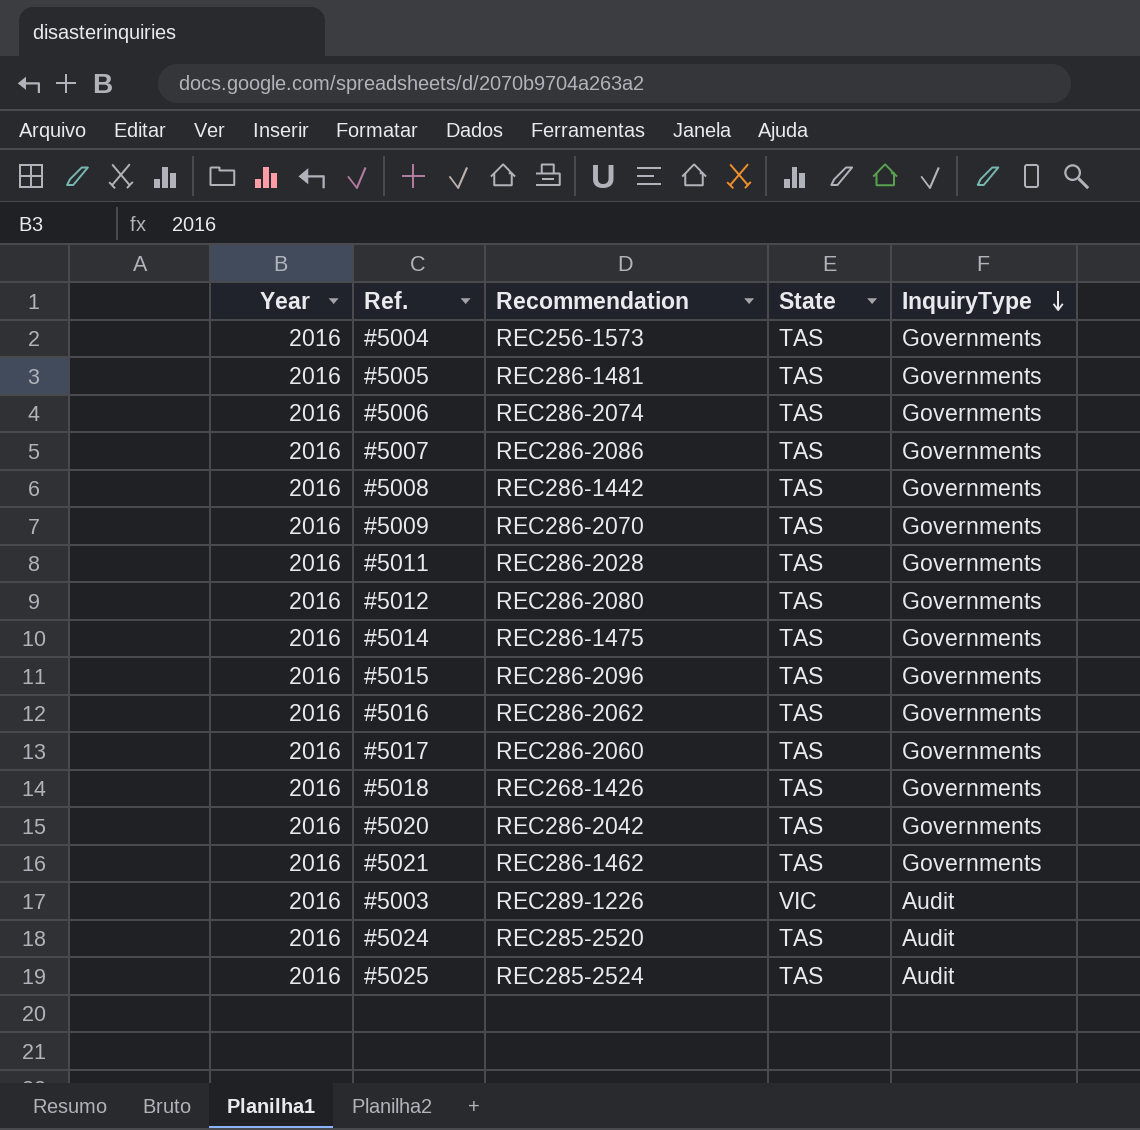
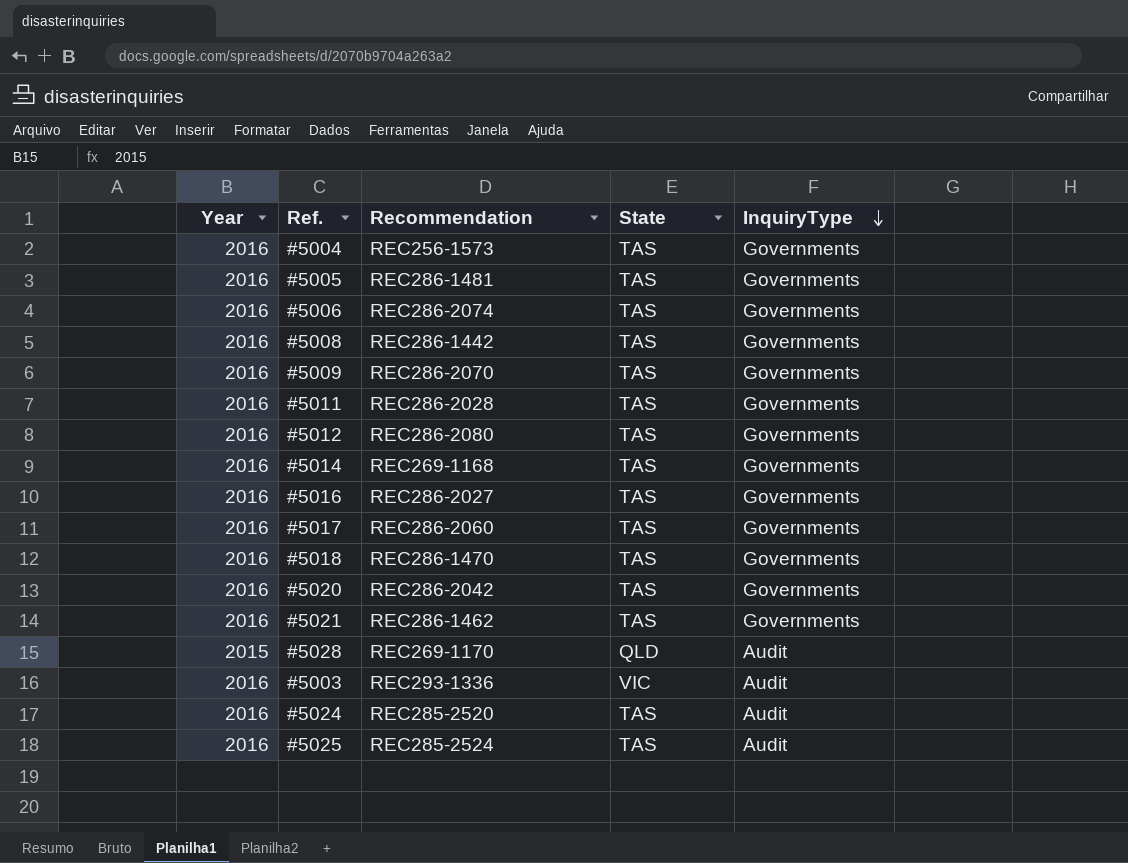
row #5007: 2016 | REC286-2086 | TAS | Governments -> none
row #5015: 2016 | REC286-2096 | TAS | Governments -> none
#5014 | Recommendation: REC286-1475 -> REC269-1168
#5016 | Recommendation: REC286-2062 -> REC286-2027
#5018 | Recommendation: REC268-1426 -> REC286-1470
row #5028: none -> 2015 | REC269-1170 | QLD | Audit
#5003 | Recommendation: REC289-1226 -> REC293-1336

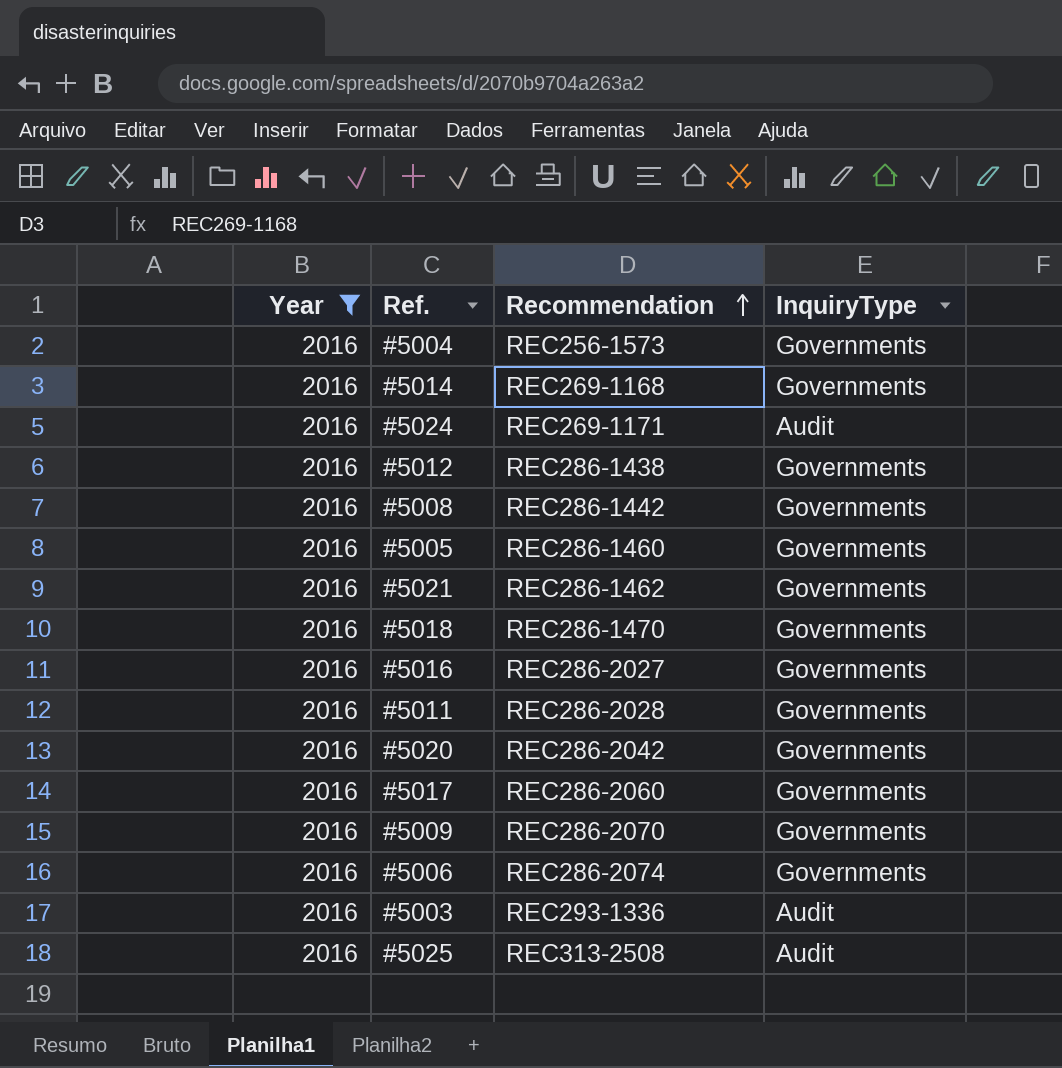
filter: none -> Year = 2016
row order: InquiryType descending -> Recommendation ascending
column State | position: 4 -> none
#5024 | Recommendation: REC285-2520 -> REC269-1171
#5012 | Recommendation: REC286-2080 -> REC286-1438
#5005 | Recommendation: REC286-1481 -> REC286-1460
#5025 | Recommendation: REC285-2524 -> REC313-2508

